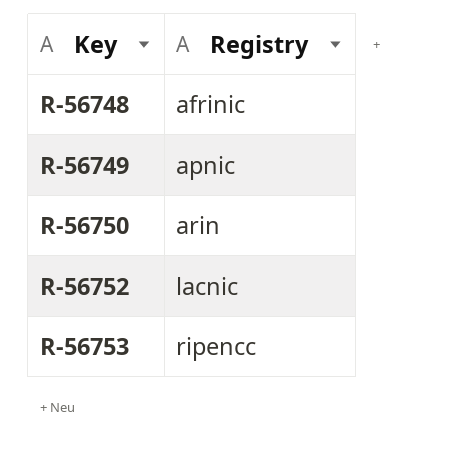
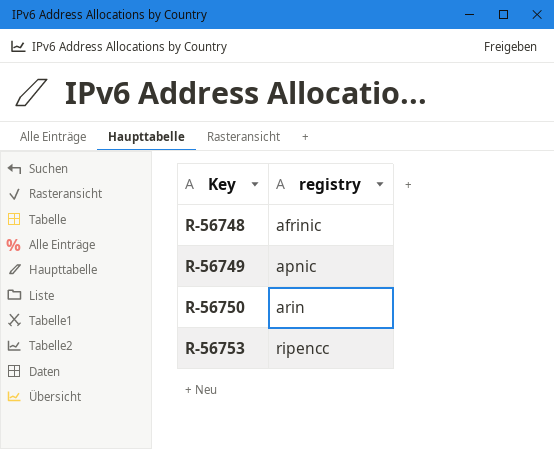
column name: Registry -> registry
row R-56752: lacnic -> none

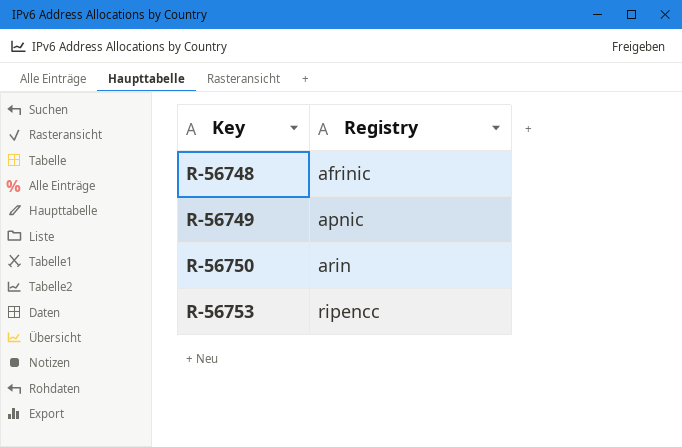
column name: registry -> Registry

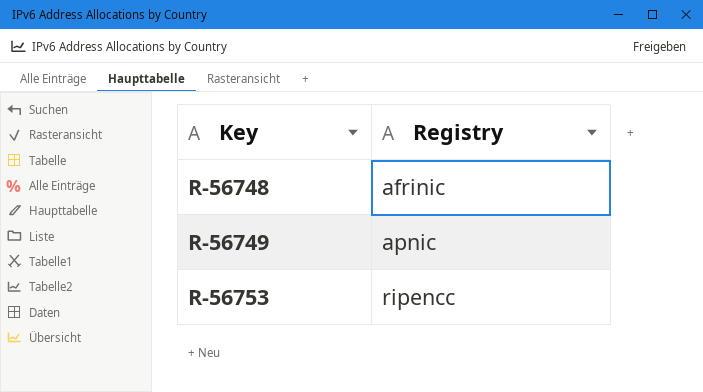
row R-56750: arin -> none

